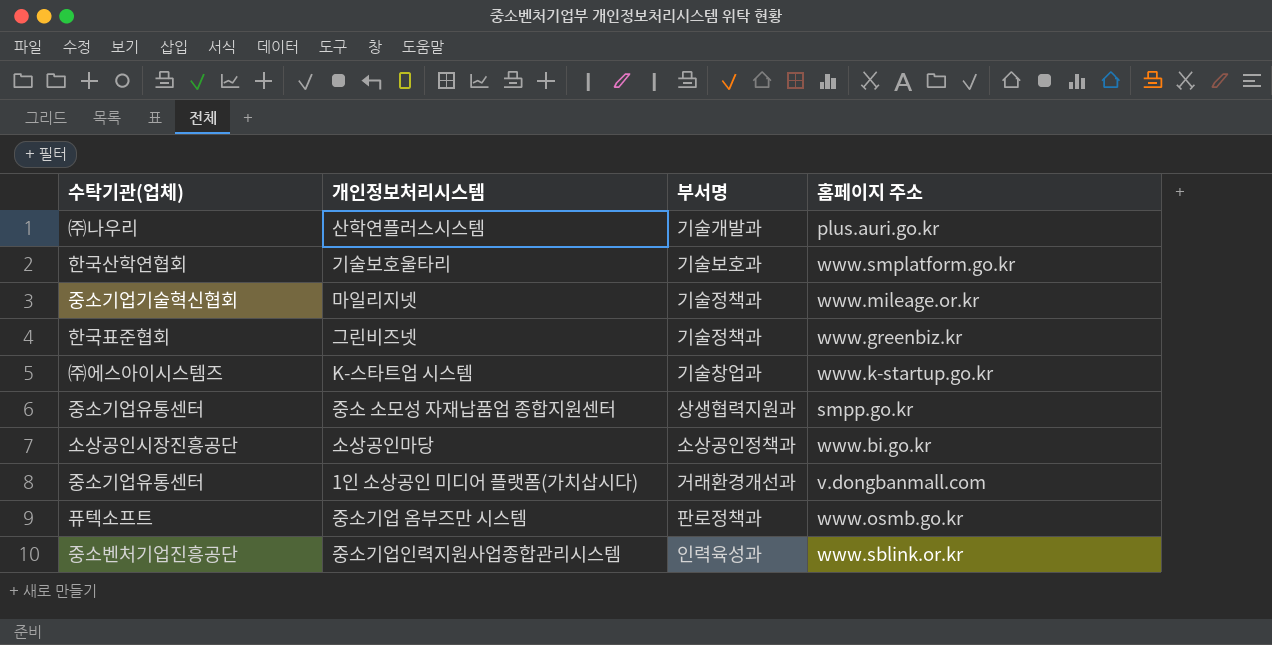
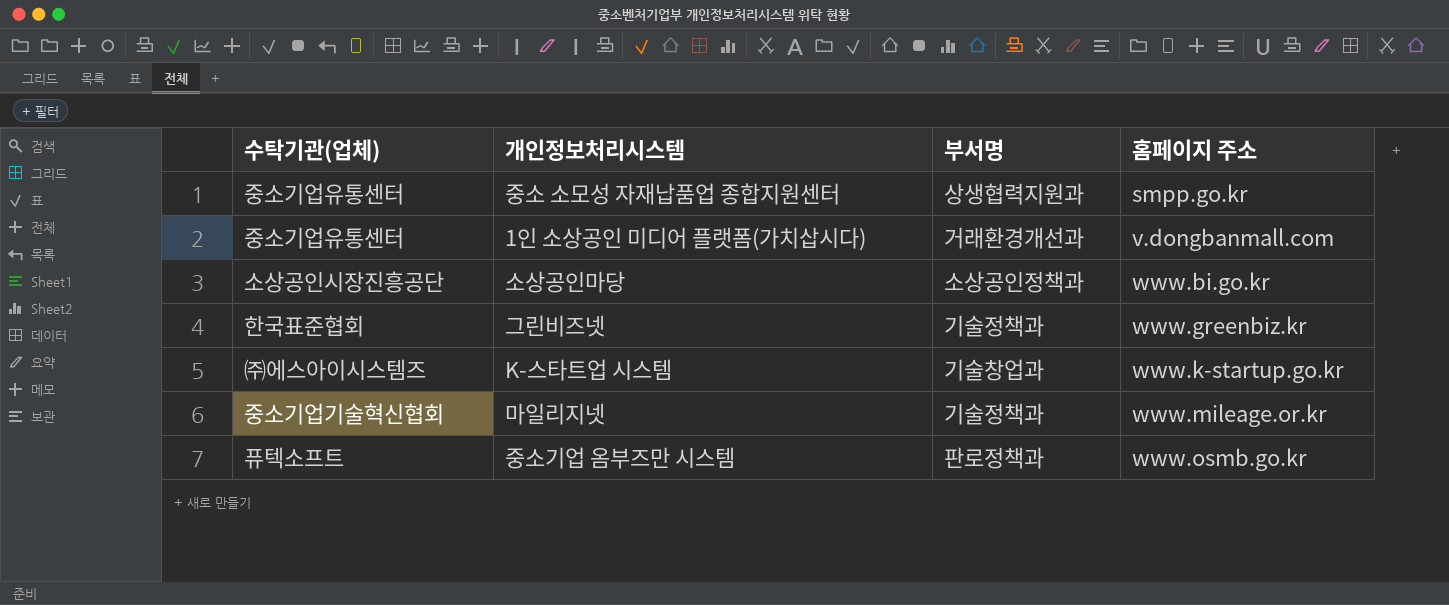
row order: none -> 홈페이지 주소 ascending
row 산학연플러스시스템: ㈜나우리 | 기술개발과 | plus.auri.go.kr -> none
row 기술보호울타리: 한국산학연협회 | 기술보호과 | www.smplatform.go.kr -> none
row 중소기업인력지원사업종합관리시스템: 중소벤처기업진흥공단 | 인력육성과 | www.sblink.or.kr -> none

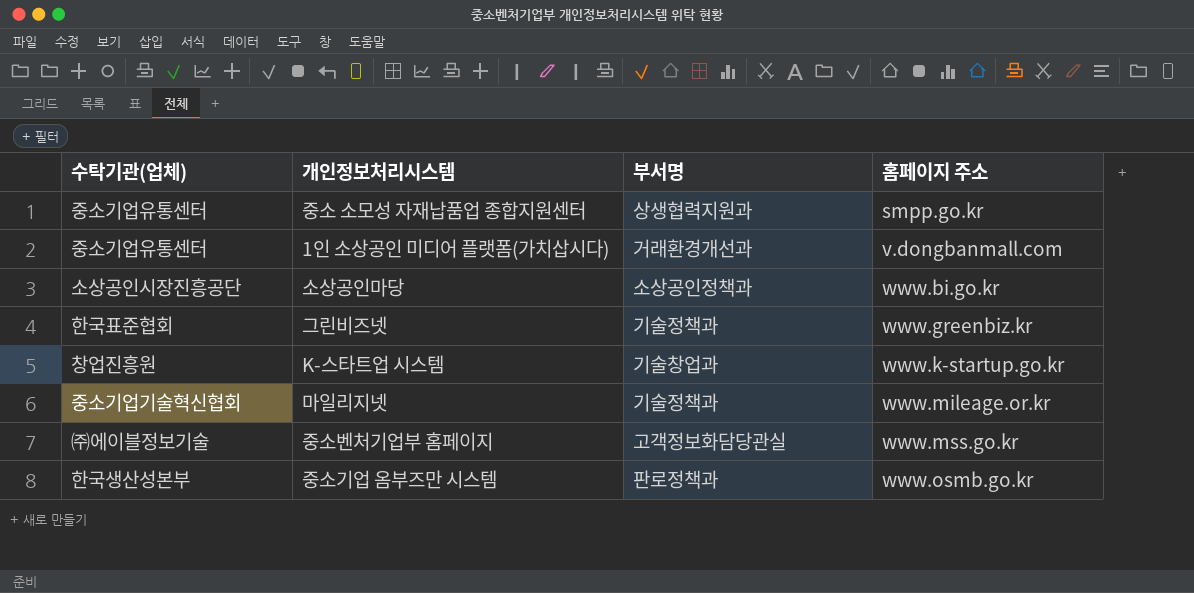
K-스타트업 시스템 | 수탁기관(업체): ㈜에스아이시스템즈 -> 창업진흥원
row 중소벤처기업부 홈페이지: none -> ㈜에이블정보기술 | 고객정보화담당관실 | www.mss.go.kr
중소기업 옴부즈만 시스템 | 수탁기관(업체): 퓨텍소프트 -> 한국생산성본부

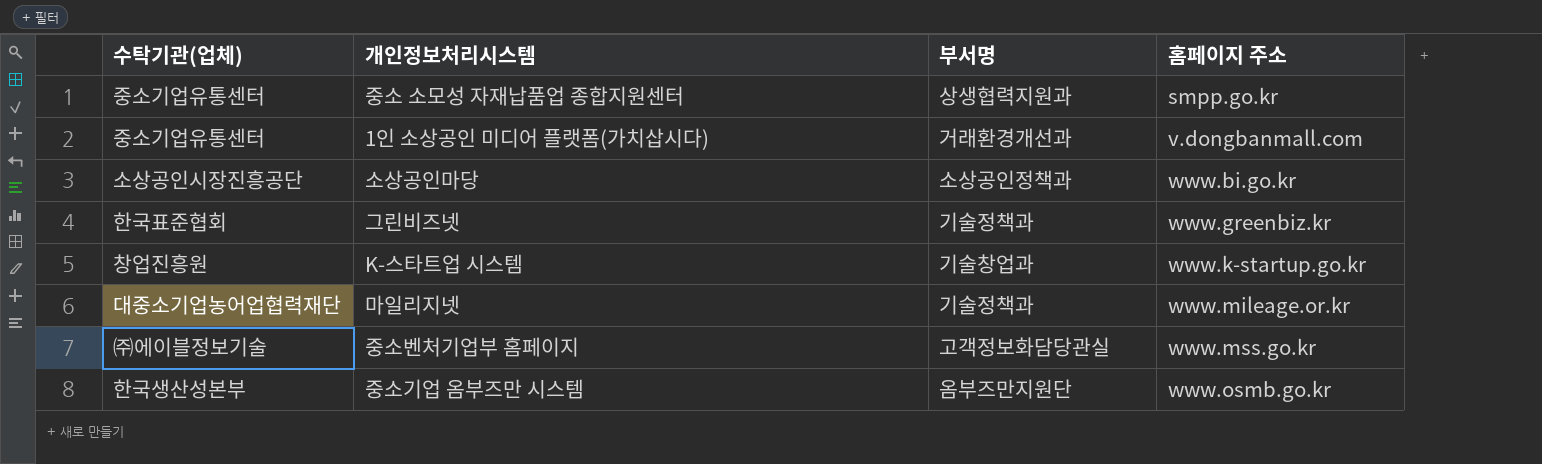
마일리지넷 | 수탁기관(업체): 중소기업기술혁신협회 -> 대중소기업농어업협력재단
중소기업 옴부즈만 시스템 | 부서명: 판로정책과 -> 옴부즈만지원단

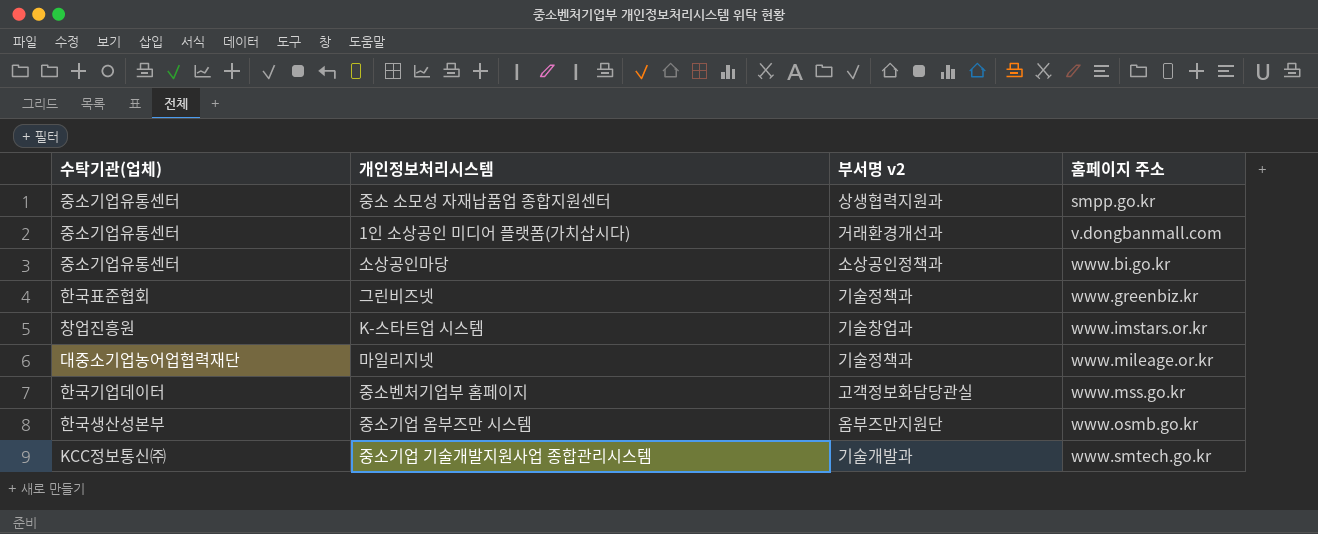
column name: 부서명 -> 부서명 v2
소상공인마당 | 수탁기관(업체): 소상공인시장진흥공단 -> 중소기업유통센터
K-스타트업 시스템 | 홈페이지 주소: www.k-startup.go.kr -> www.imstars.or.kr
중소벤처기업부 홈페이지 | 수탁기관(업체): ㈜에이블정보기술 -> 한국기업데이터
row 중소기업 기술개발지원사업 종합관리시스템: none -> KCC정보통신㈜ | 기술개발과 | www.smtech.go.kr

